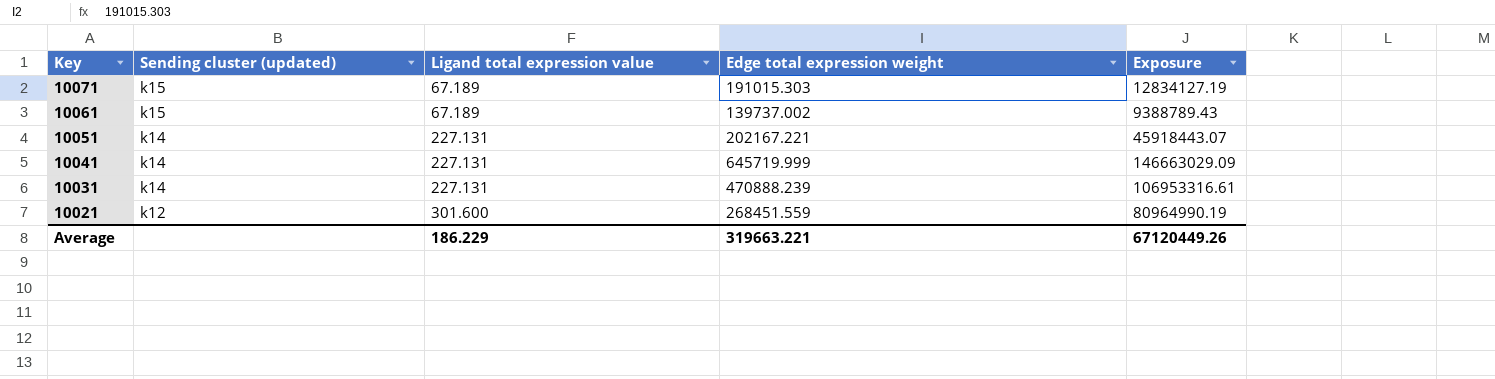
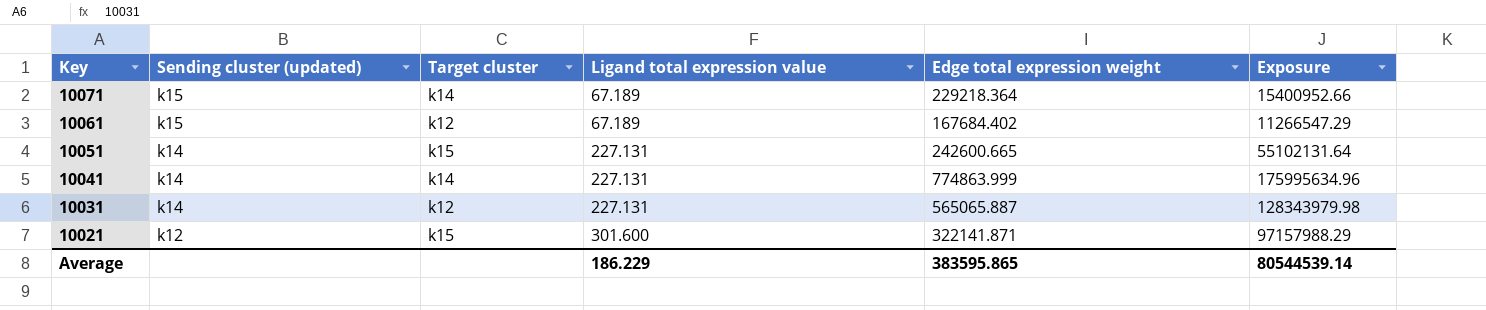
column Target cluster | position: none -> 3
10071 | Edge total expression weight: 191015.303 -> 229218.364
10071 | Exposure: 12834127.19 -> 15400952.66
10061 | Edge total expression weight: 139737.002 -> 167684.402
10061 | Exposure: 9388789.43 -> 11266547.29
10051 | Edge total expression weight: 202167.221 -> 242600.665
10051 | Exposure: 45918443.07 -> 55102131.64
10041 | Edge total expression weight: 645719.999 -> 774863.999
10041 | Exposure: 146663029.09 -> 175995634.96
10031 | Edge total expression weight: 470888.239 -> 565065.887
10031 | Exposure: 106953316.61 -> 128343979.98
10021 | Edge total expression weight: 268451.559 -> 322141.871
10021 | Exposure: 80964990.19 -> 97157988.29
Average | Edge total expression weight: 319663.221 -> 383595.865
Average | Exposure: 67120449.26 -> 80544539.14

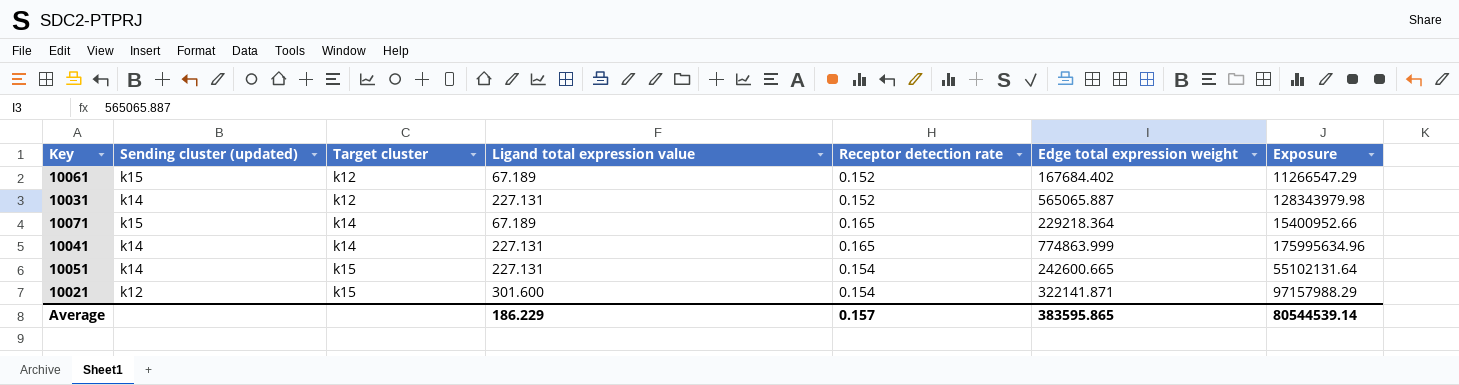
row order: Key descending -> Target cluster ascending
column Receptor detection rate | position: none -> 5

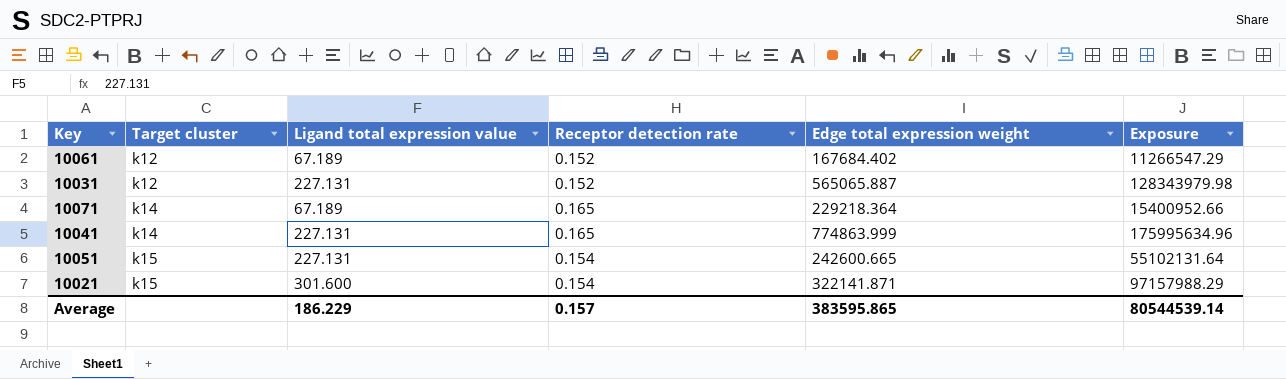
column Sending cluster (updated) | position: 2 -> none

